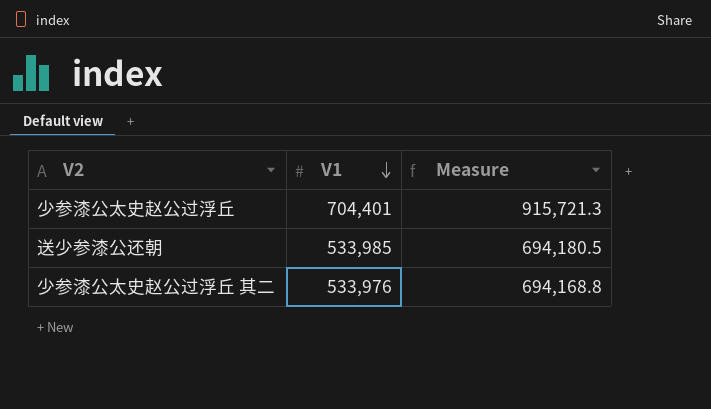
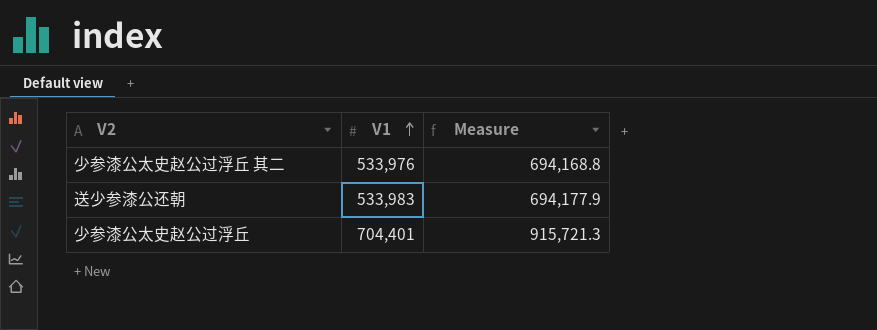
row order: V1 descending -> V1 ascending
送少参漆公还朝 | V1: 533,985 -> 533,983
送少参漆公还朝 | Measure: 694,180.5 -> 694,177.9

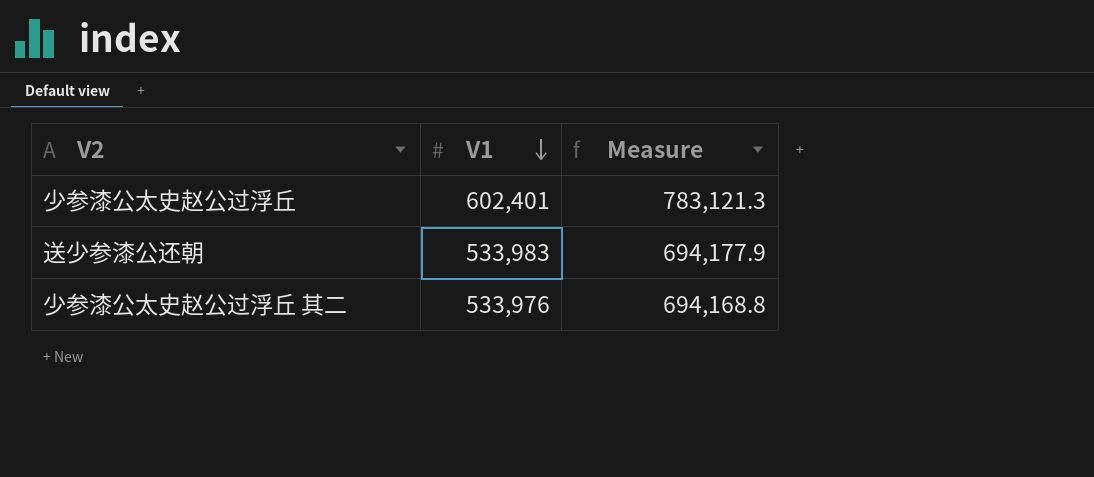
row order: V1 ascending -> V1 descending
少参漆公太史赵公过浮丘 | V1: 704,401 -> 602,401
少参漆公太史赵公过浮丘 | Measure: 915,721.3 -> 783,121.3

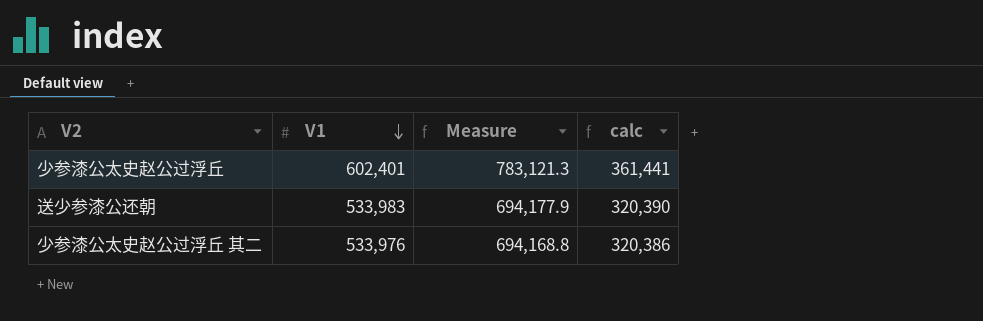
column calc | formula: none -> [V1] * 0.6

